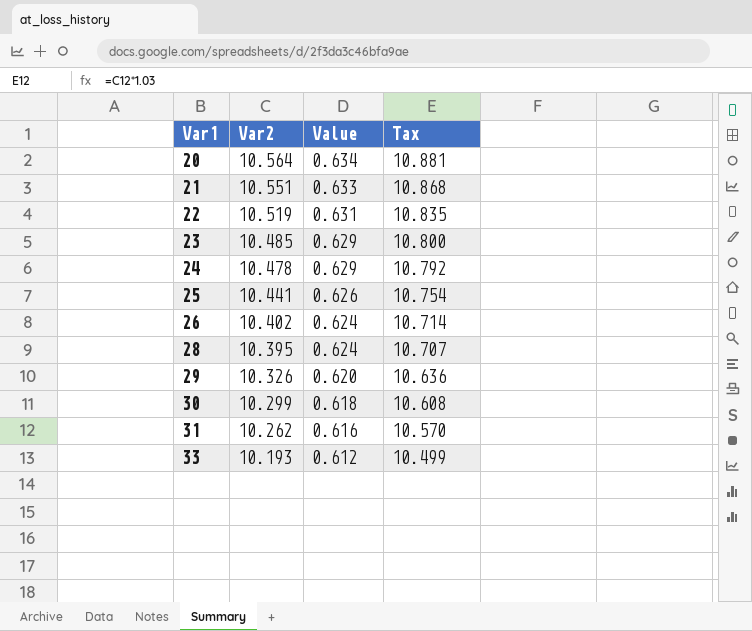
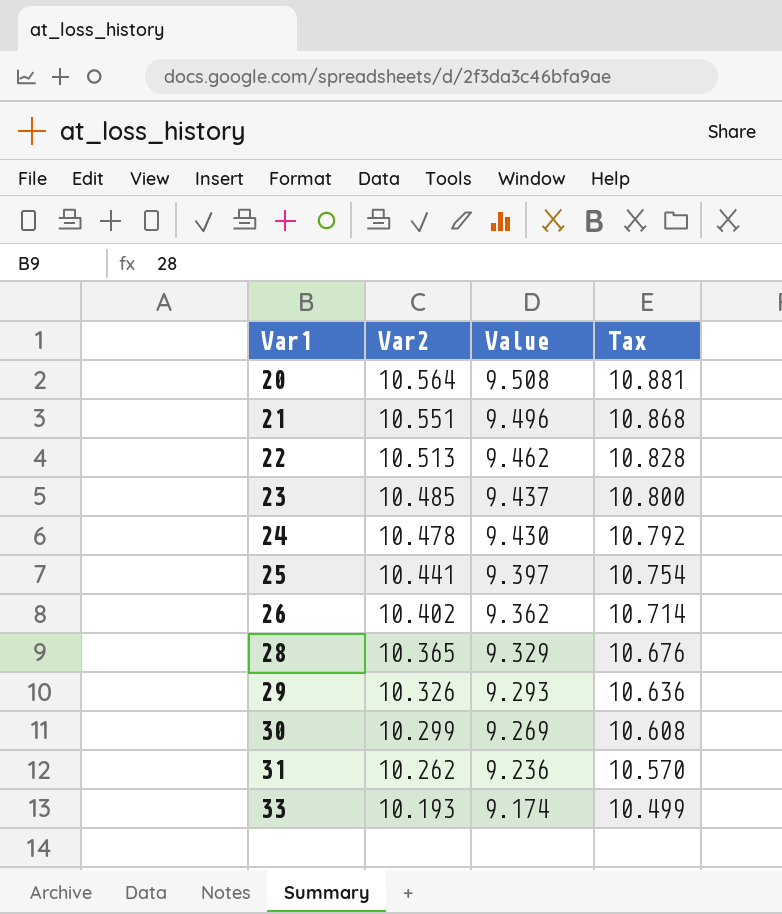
column Value | formula: [Var2] * 0.06 -> [Var2] * 0.9
22 | Var2: 10.519 -> 10.513
22 | Tax: 10.835 -> 10.828
28 | Var2: 10.395 -> 10.365
28 | Tax: 10.707 -> 10.676

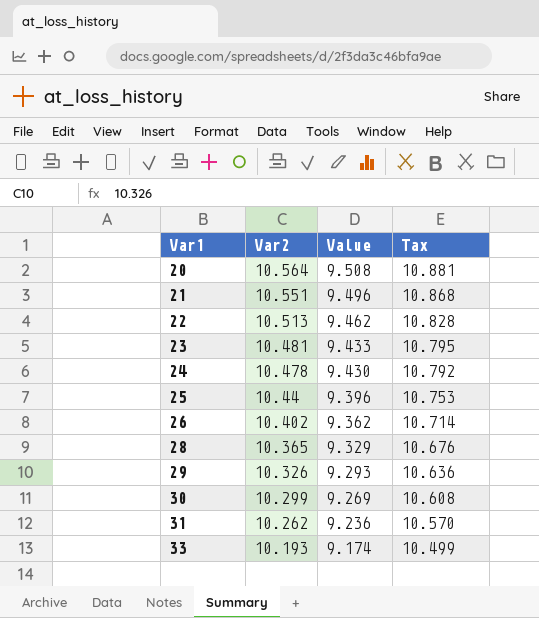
23 | Var2: 10.485 -> 10.481
23 | Value: 9.437 -> 9.433
23 | Tax: 10.800 -> 10.795
25 | Var2: 10.441 -> 10.44
25 | Value: 9.397 -> 9.396
25 | Tax: 10.754 -> 10.753

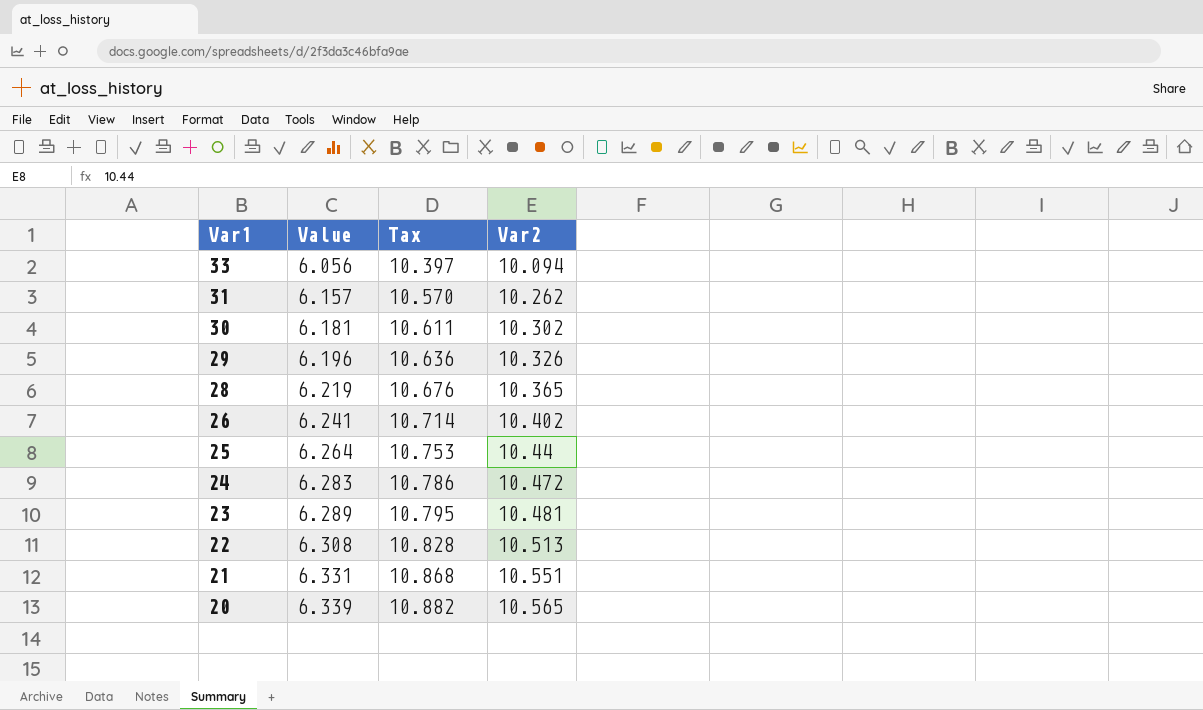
row order: Var1 ascending -> Var1 descending
column Value | formula: [Var2] * 0.9 -> [Var2] * 0.6
column Var2 | position: 2 -> 4
33 | Tax: 10.499 -> 10.397
33 | Var2: 10.193 -> 10.094
30 | Tax: 10.608 -> 10.611
30 | Var2: 10.299 -> 10.302
24 | Tax: 10.792 -> 10.786
24 | Var2: 10.478 -> 10.472
20 | Tax: 10.881 -> 10.882
20 | Var2: 10.564 -> 10.565

